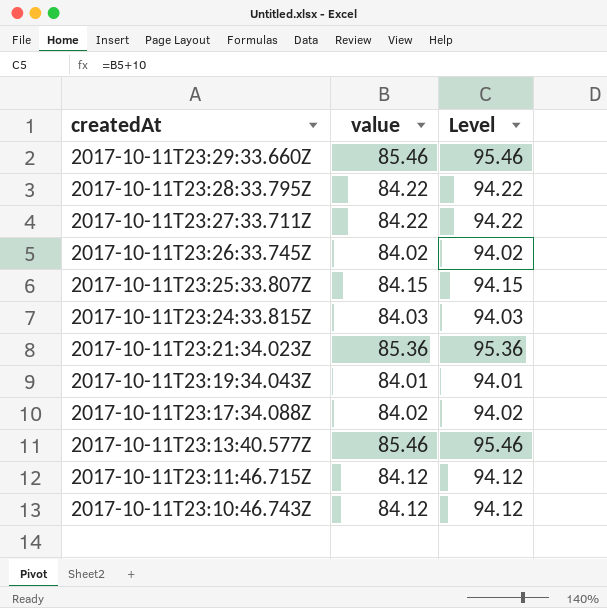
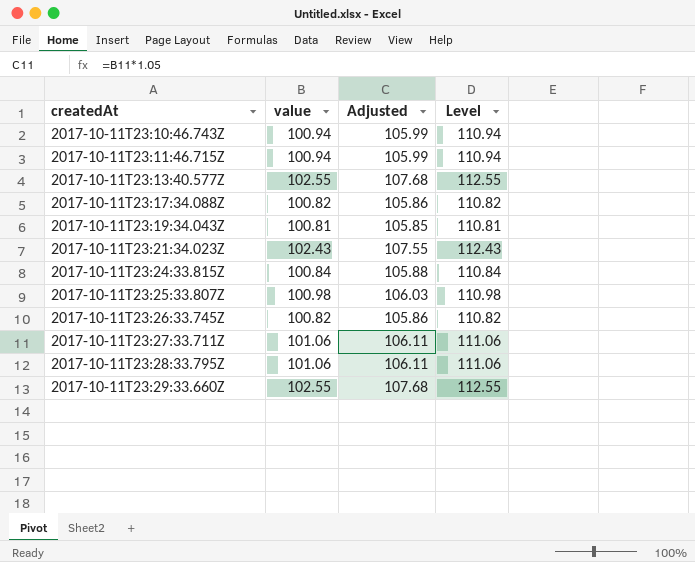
row order: createdAt descending -> createdAt ascending
column Adjusted | formula: none -> [value] * 1.05
2017-10-11T23:10:46.743Z | value: 84.12 -> 100.94
2017-10-11T23:10:46.743Z | Level: 94.12 -> 110.94
2017-10-11T23:11:46.715Z | value: 84.12 -> 100.94
2017-10-11T23:11:46.715Z | Level: 94.12 -> 110.94
2017-10-11T23:13:40.577Z | value: 85.46 -> 102.55
2017-10-11T23:13:40.577Z | Level: 95.46 -> 112.55
2017-10-11T23:17:34.088Z | value: 84.02 -> 100.82
2017-10-11T23:17:34.088Z | Level: 94.02 -> 110.82
2017-10-11T23:19:34.043Z | value: 84.01 -> 100.81
2017-10-11T23:19:34.043Z | Level: 94.01 -> 110.81
2017-10-11T23:21:34.023Z | value: 85.36 -> 102.43
2017-10-11T23:21:34.023Z | Level: 95.36 -> 112.43
2017-10-11T23:24:33.815Z | value: 84.03 -> 100.84
2017-10-11T23:24:33.815Z | Level: 94.03 -> 110.84
2017-10-11T23:25:33.807Z | value: 84.15 -> 100.98
2017-10-11T23:25:33.807Z | Level: 94.15 -> 110.98
2017-10-11T23:26:33.745Z | value: 84.02 -> 100.82
2017-10-11T23:26:33.745Z | Level: 94.02 -> 110.82
2017-10-11T23:27:33.711Z | value: 84.22 -> 101.06
2017-10-11T23:27:33.711Z | Level: 94.22 -> 111.06
2017-10-11T23:28:33.795Z | value: 84.22 -> 101.06
2017-10-11T23:28:33.795Z | Level: 94.22 -> 111.06
2017-10-11T23:29:33.660Z | value: 85.46 -> 102.55
2017-10-11T23:29:33.660Z | Level: 95.46 -> 112.55

